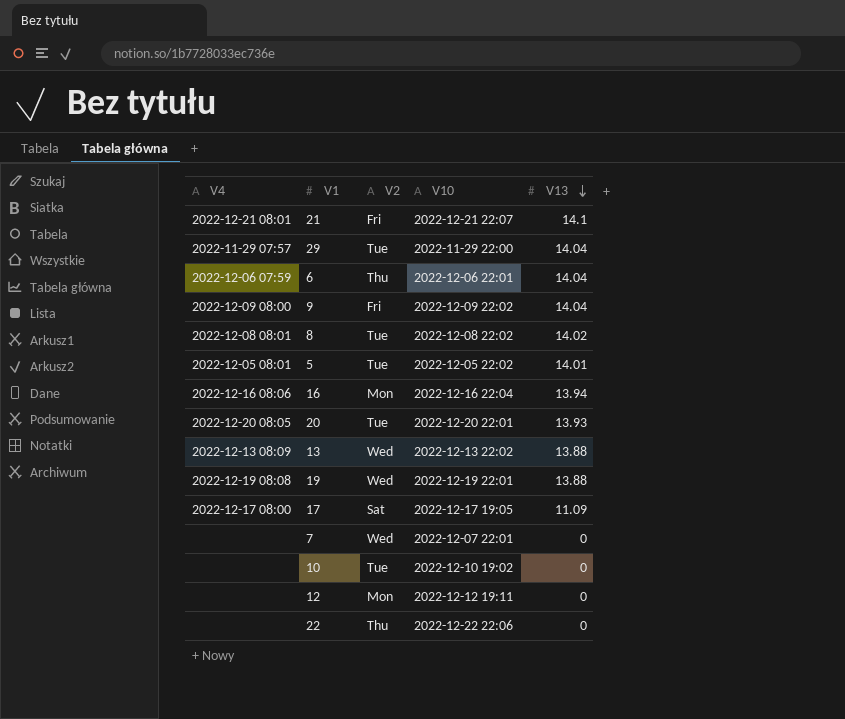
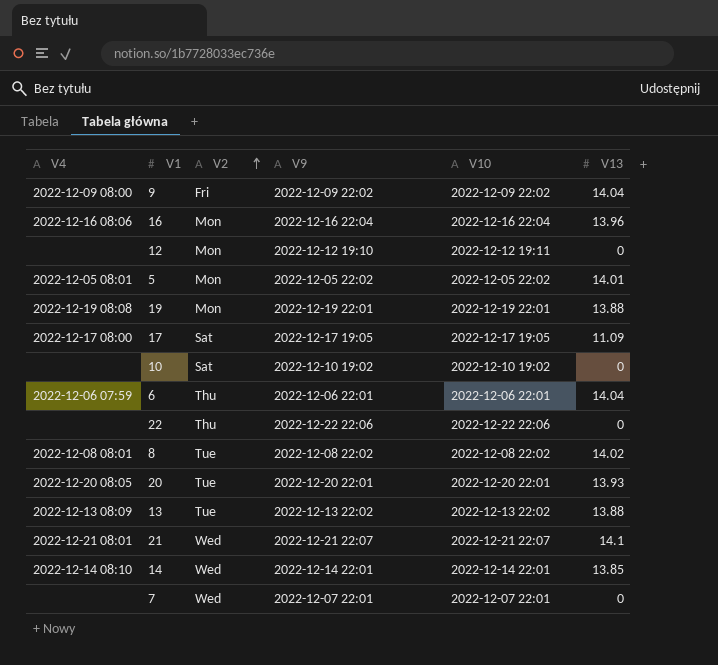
row order: V13 descending -> V2 ascending
column V9 | position: none -> 4
row 29: 2022-11-29 07:57 | Tue | 2022-11-29 22:00 | 14.04 -> none
16 | V13: 13.94 -> 13.96
5 | V2: Tue -> Mon
19 | V2: Wed -> Mon
10 | V2: Tue -> Sat
13 | V2: Wed -> Tue
21 | V2: Fri -> Wed
row 14: none -> 2022-12-14 08:10 | Wed | 2022-12-14 22:01 | 2022-12-14 22:01 | 13.85

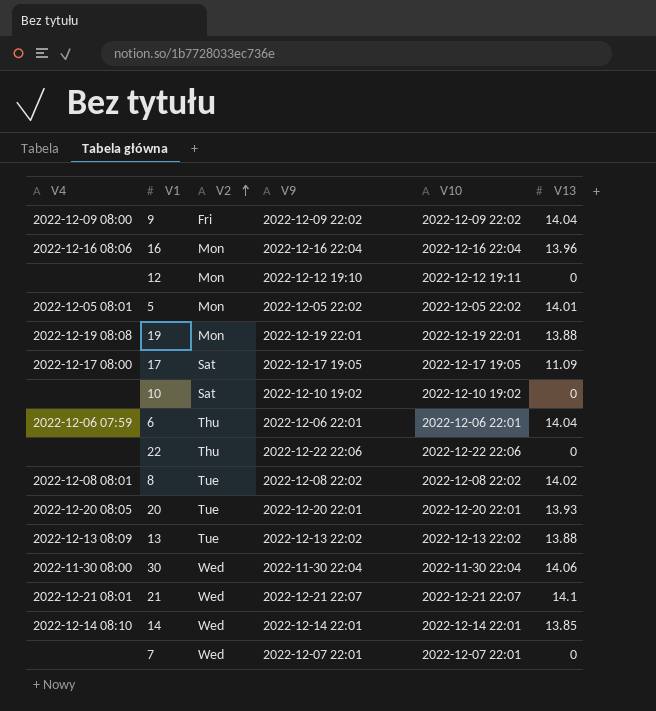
row 30: none -> 2022-11-30 08:00 | Wed | 2022-11-30 22:04 | 2022-11-30 22:04 | 14.06

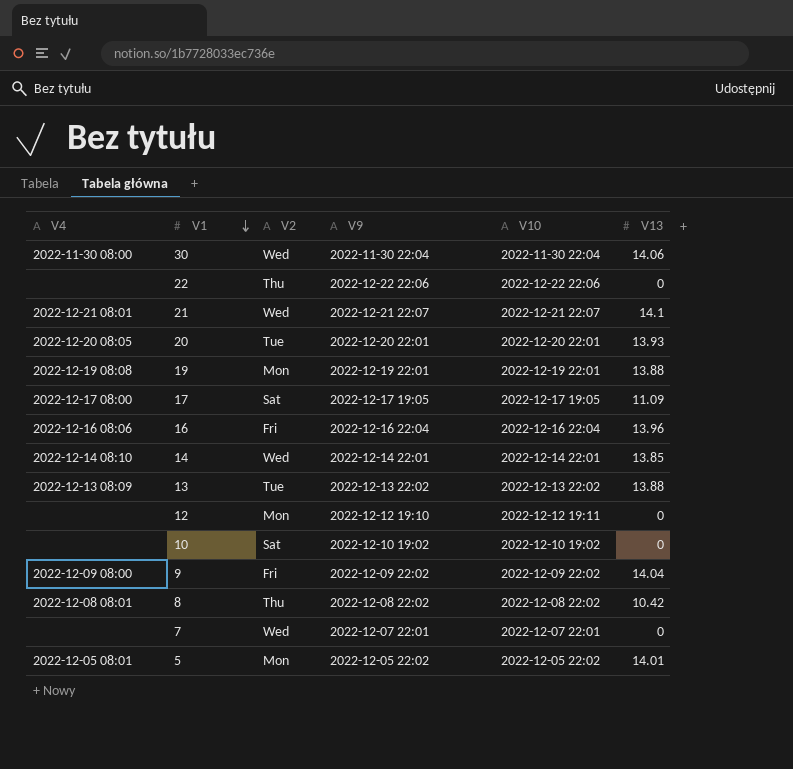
row order: V2 ascending -> V1 descending
row 6: 2022-12-06 07:59 | Thu | 2022-12-06 22:01 | 2022-12-06 22:01 | 14.04 -> none
16 | V2: Mon -> Fri
8 | V2: Tue -> Thu
8 | V13: 14.02 -> 10.42

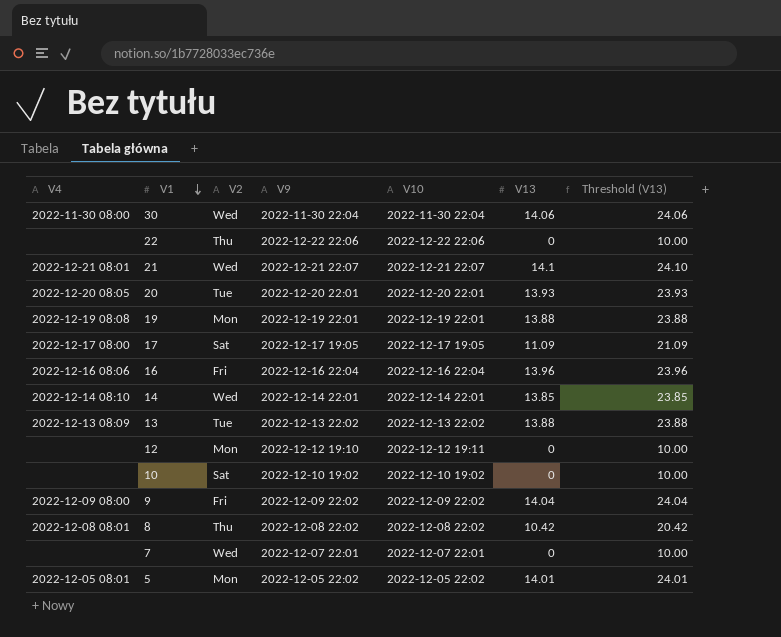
column Threshold (V13) | formula: none -> [V13] + 10

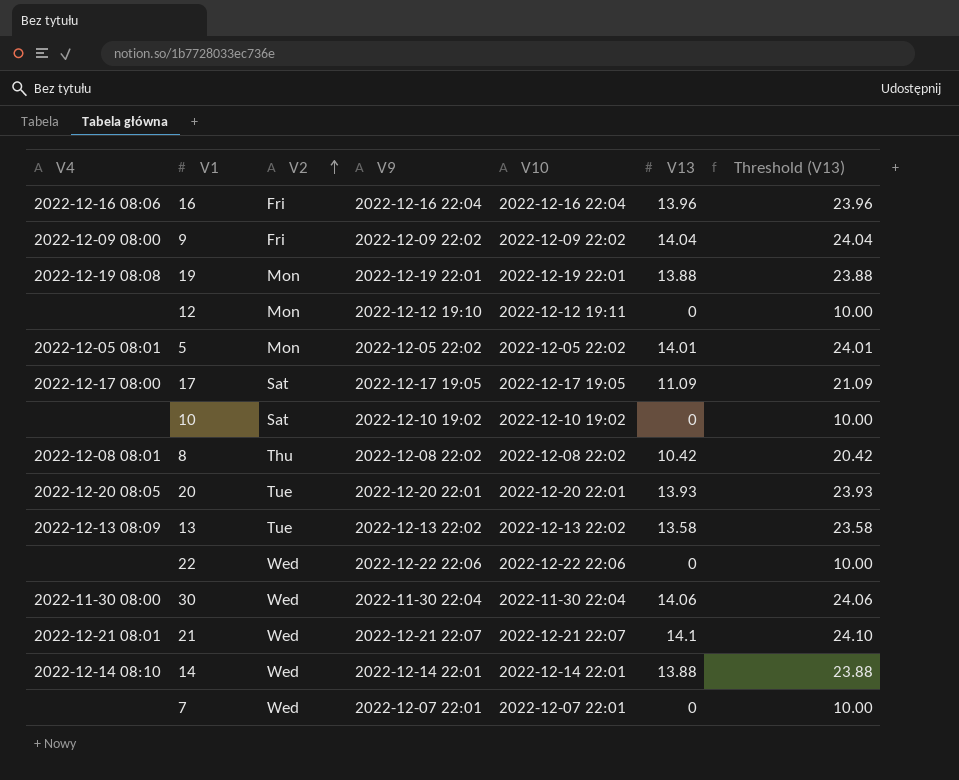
row order: V1 descending -> V2 ascending
13 | V13: 13.88 -> 13.58
13 | Threshold (V13): 23.88 -> 23.58
22 | V2: Thu -> Wed
14 | V13: 13.85 -> 13.88
14 | Threshold (V13): 23.85 -> 23.88

